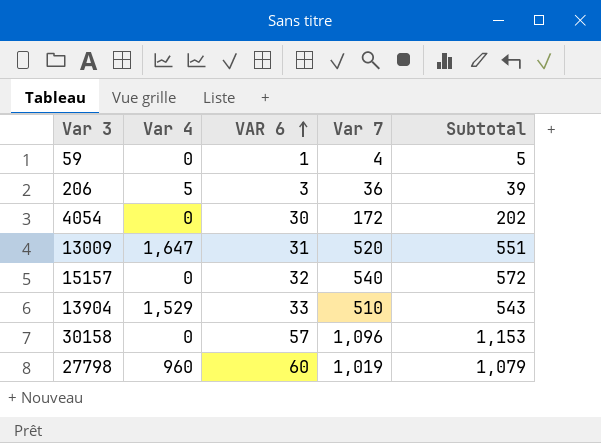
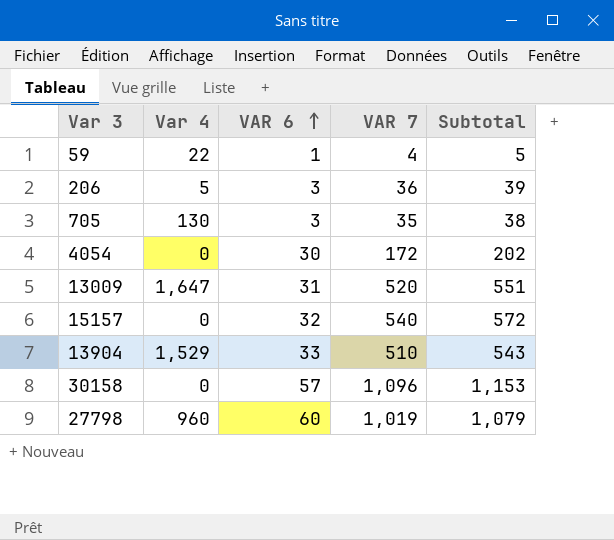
column name: Var 7 -> VAR 7
59 | Var 4: 0 -> 22
row 705: none -> 130 | 3 | 35 | 38

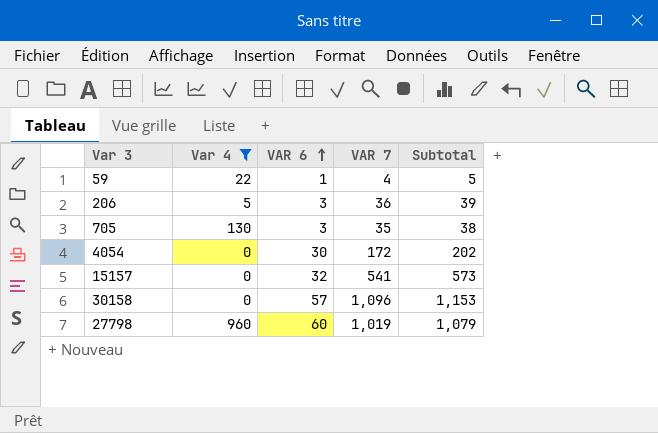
filter: none -> Var 4 <= 960
15157 | VAR 7: 540 -> 541
15157 | Subtotal: 572 -> 573

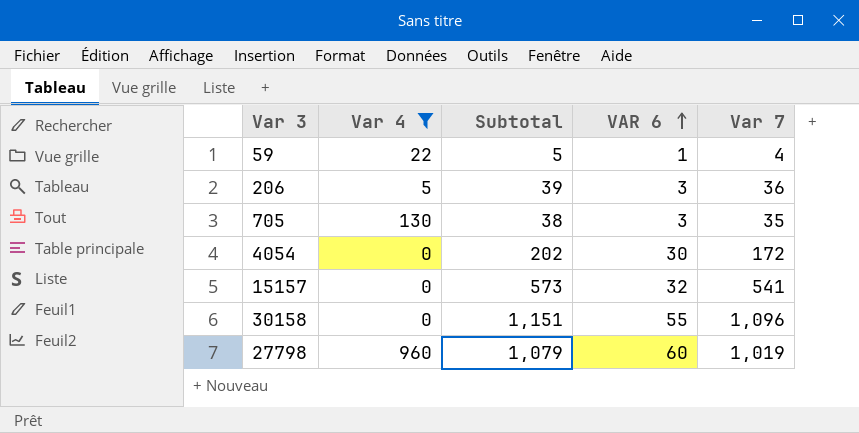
column Subtotal | position: 5 -> 3
column name: VAR 7 -> Var 7
30158 | Subtotal: 1,153 -> 1,151
30158 | VAR 6: 57 -> 55

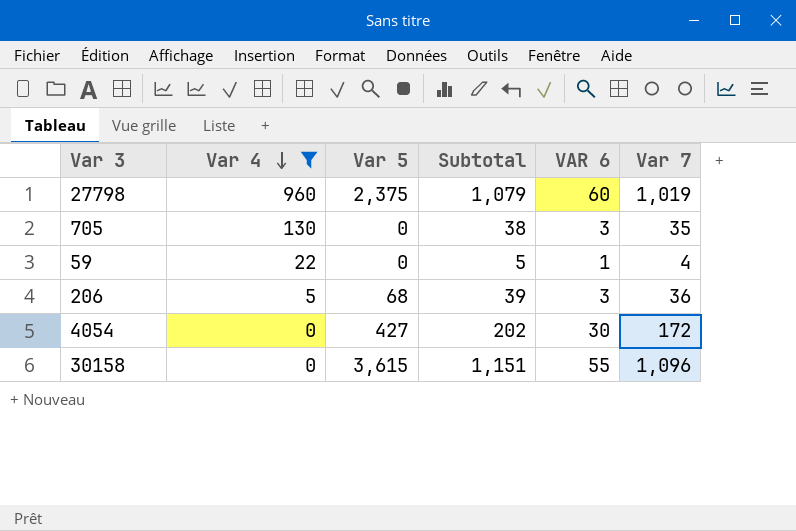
row order: VAR 6 ascending -> Var 4 descending
column Var 5 | position: none -> 3
row 15157: 0 | 573 | 32 | 541 -> none

